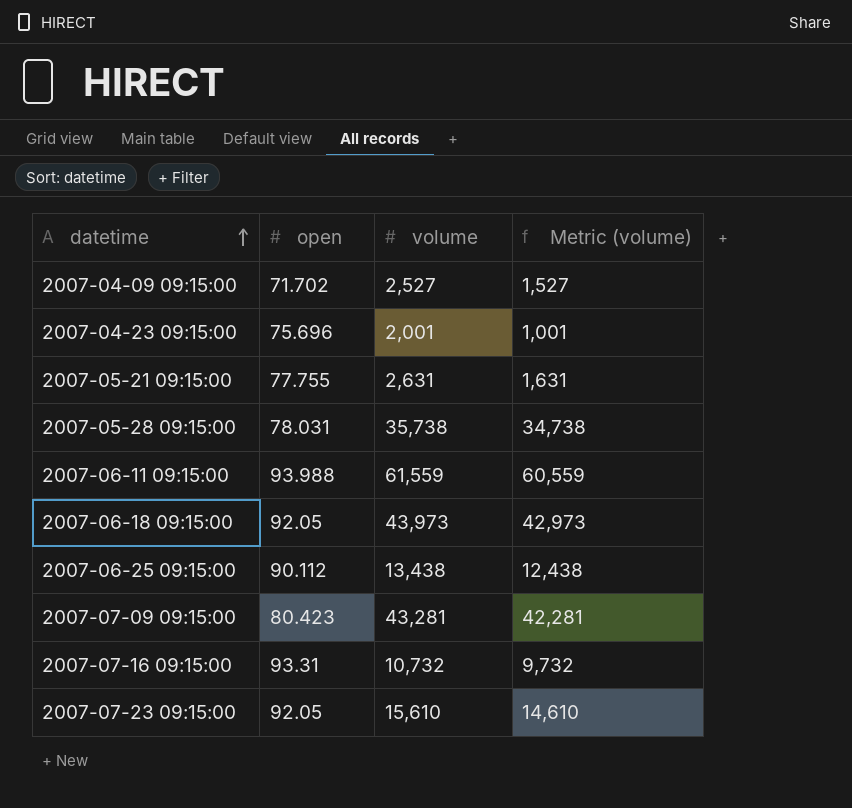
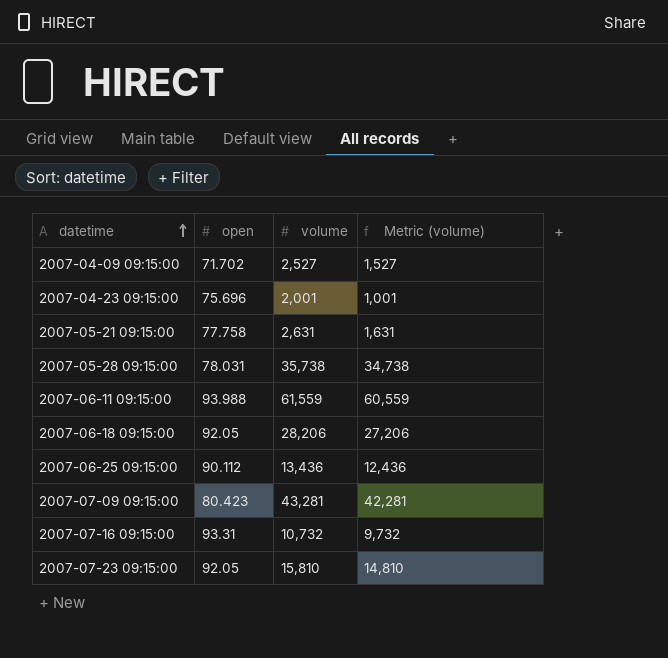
2007-05-21 09:15:00 | open: 77.755 -> 77.758
2007-06-18 09:15:00 | volume: 43,973 -> 28,206
2007-06-18 09:15:00 | Metric (volume): 42,973 -> 27,206
2007-06-25 09:15:00 | volume: 13,438 -> 13,436
2007-06-25 09:15:00 | Metric (volume): 12,438 -> 12,436
2007-07-23 09:15:00 | volume: 15,610 -> 15,810
2007-07-23 09:15:00 | Metric (volume): 14,610 -> 14,810

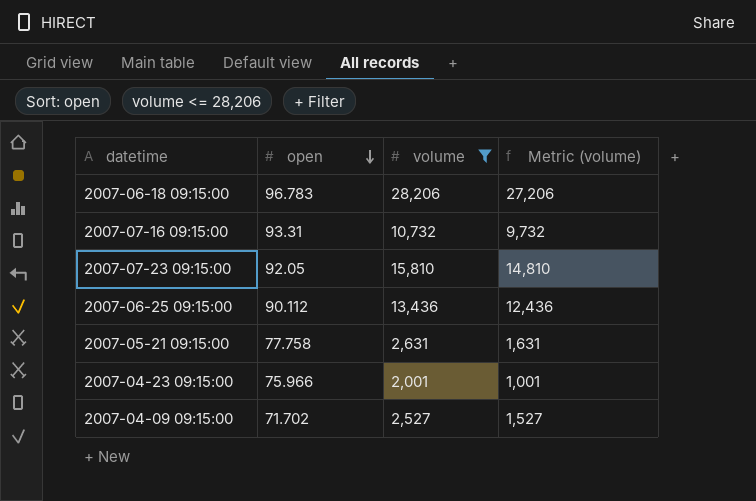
filter: none -> volume <= 28,206
row order: datetime ascending -> open descending
2007-06-18 09:15:00 | open: 92.05 -> 96.783
2007-04-23 09:15:00 | open: 75.696 -> 75.966

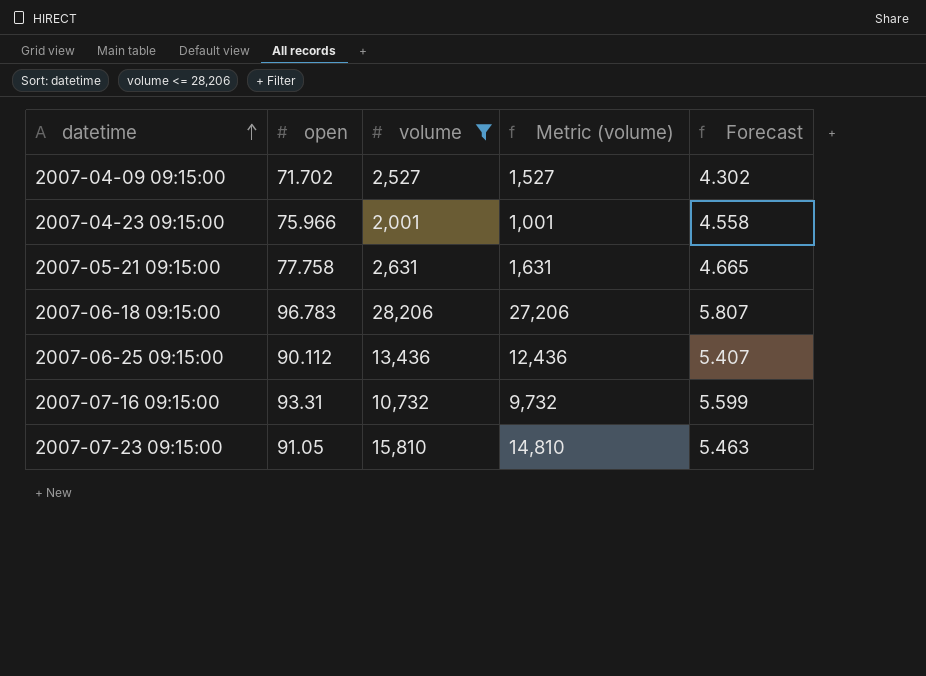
row order: open descending -> datetime ascending
column Forecast | formula: none -> [open] * 0.06
2007-07-23 09:15:00 | open: 92.05 -> 91.05

